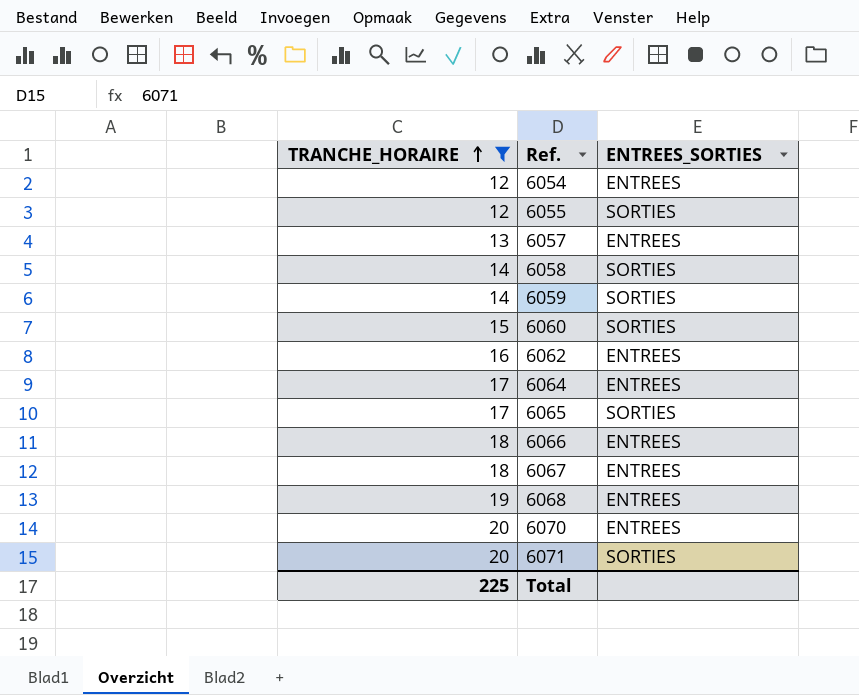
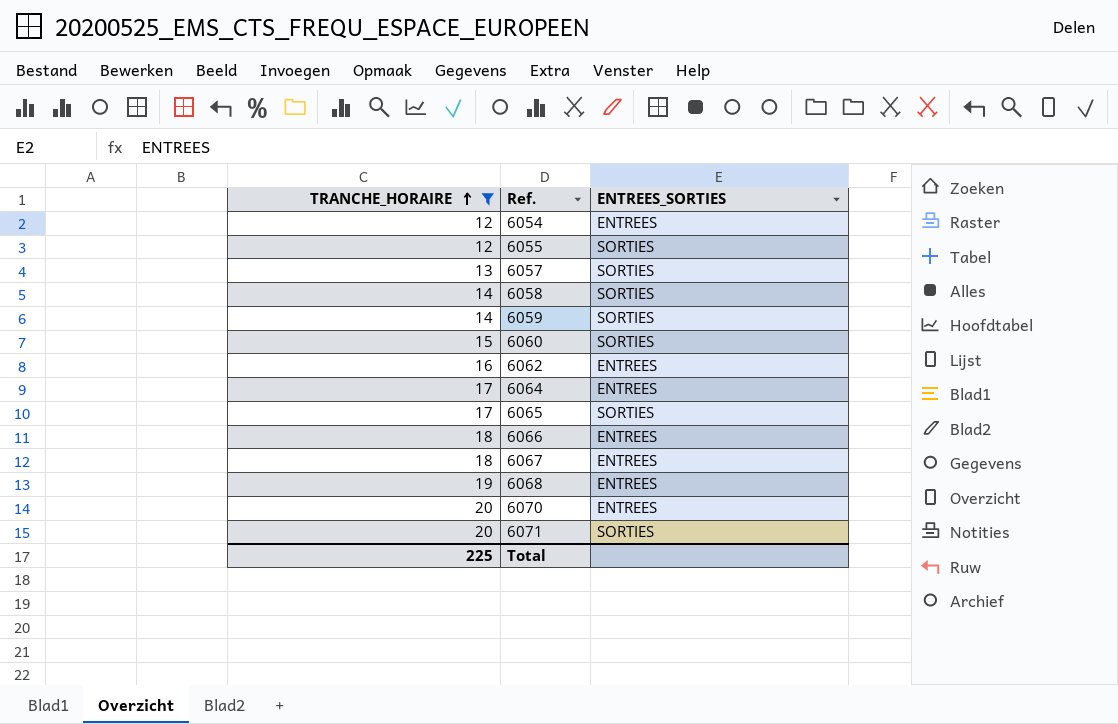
6057 | ENTREES_SORTIES: ENTREES -> SORTIES

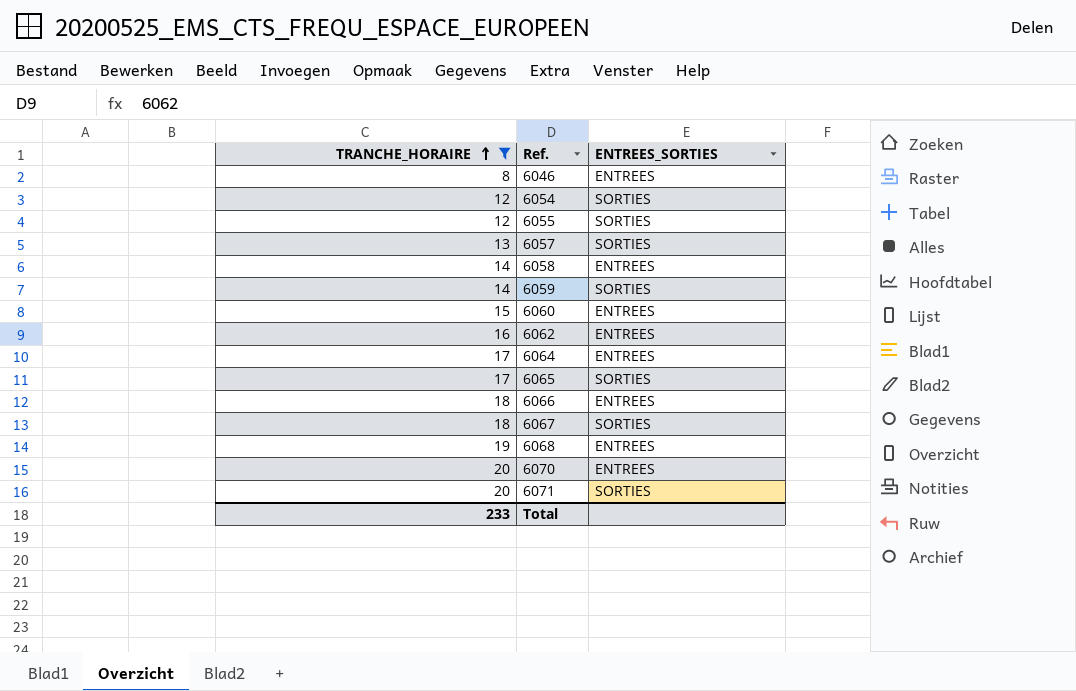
row 6046: none -> 8 | ENTREES
6054 | ENTREES_SORTIES: ENTREES -> SORTIES
6058 | ENTREES_SORTIES: SORTIES -> ENTREES
6060 | ENTREES_SORTIES: SORTIES -> ENTREES
6067 | ENTREES_SORTIES: ENTREES -> SORTIES
Total | TRANCHE_HORAIRE: 225 -> 233

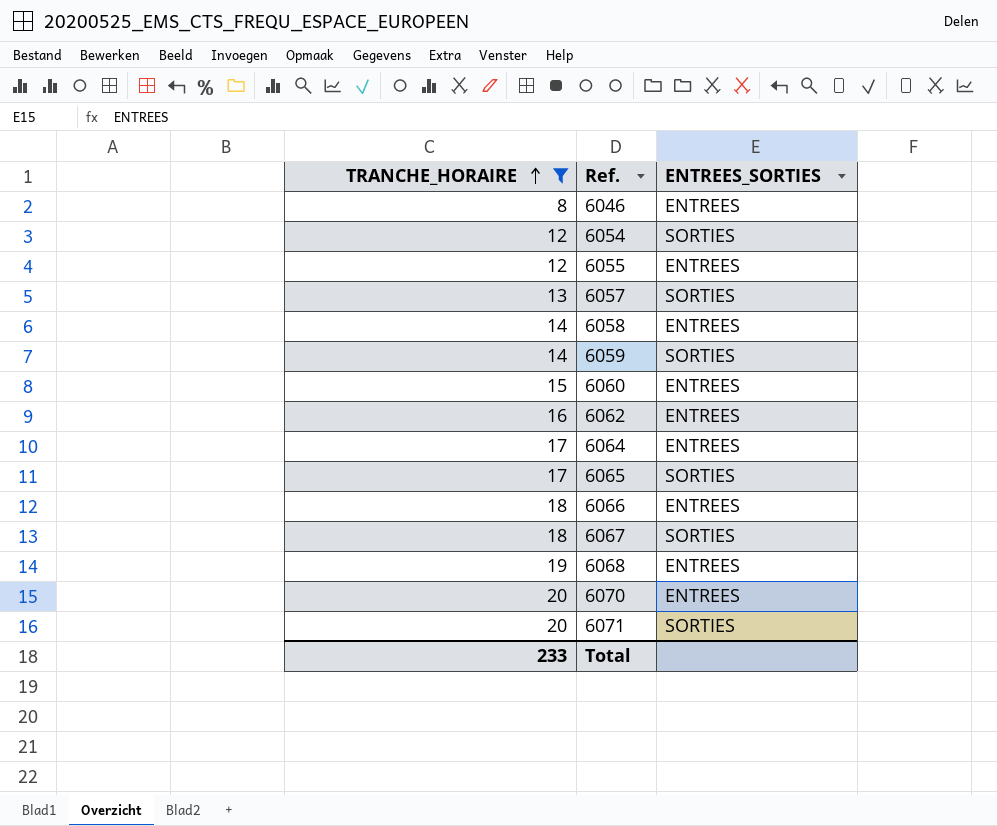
6055 | ENTREES_SORTIES: SORTIES -> ENTREES

